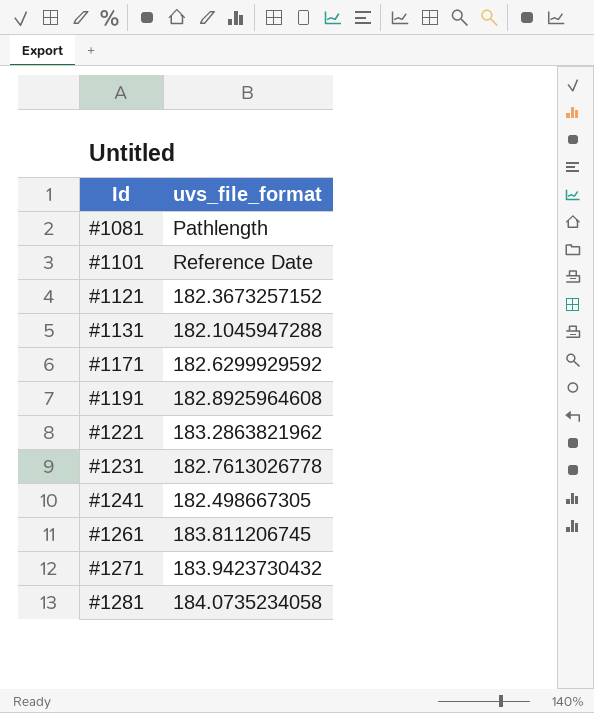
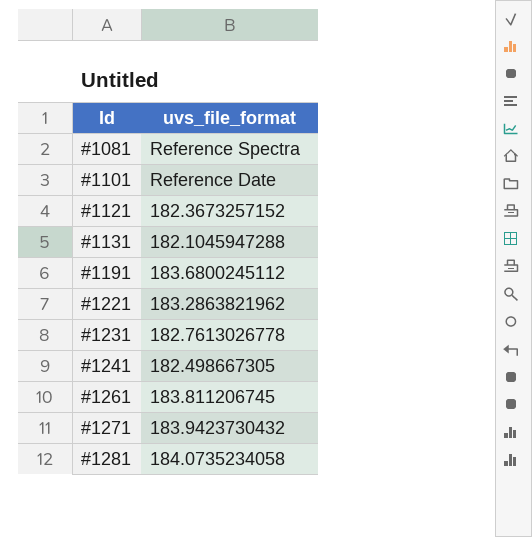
row #1171: 182.6299929592 -> none
#1081 | uvs_file_format: Pathlength -> Reference Spectra
#1191 | uvs_file_format: 182.8925964608 -> 183.6800245112

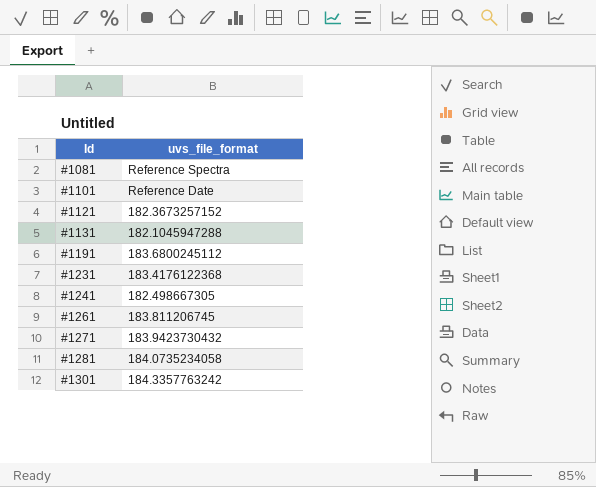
row #1221: 183.2863821962 -> none
#1231 | uvs_file_format: 182.7613026778 -> 183.4176122368
row #1301: none -> 184.3357763242

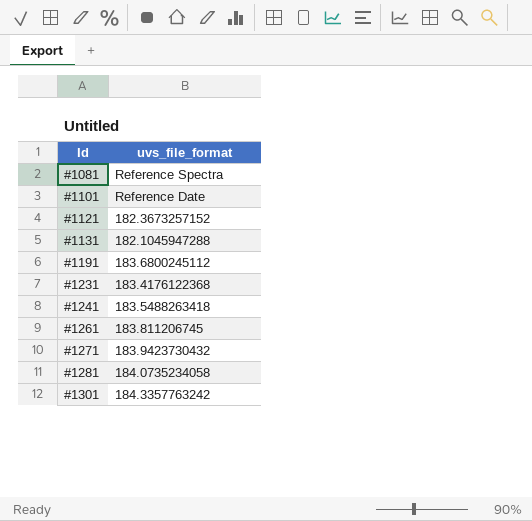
#1241 | uvs_file_format: 182.498667305 -> 183.5488263418

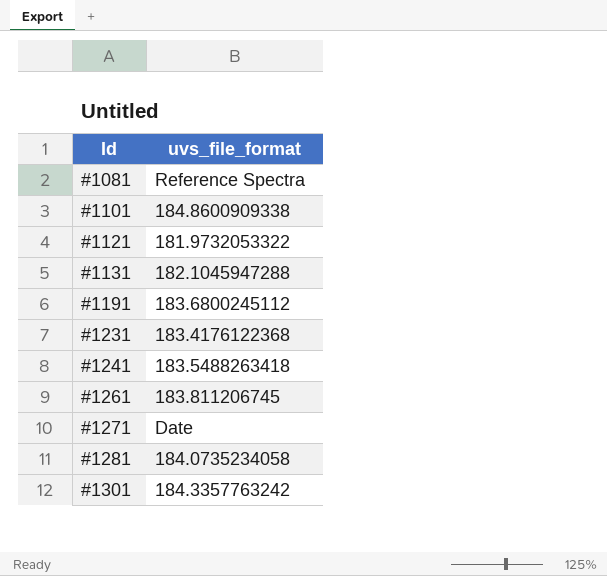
#1101 | uvs_file_format: Reference Date -> 184.8600909338
#1121 | uvs_file_format: 182.3673257152 -> 181.9732053322
#1271 | uvs_file_format: 183.9423730432 -> Date

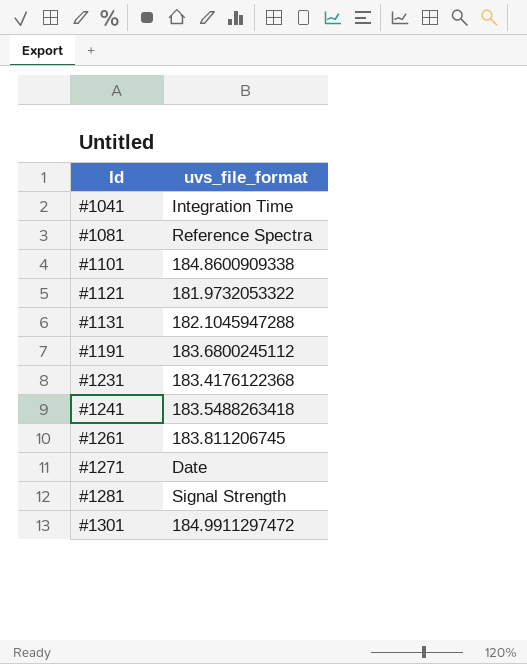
row #1041: none -> Integration Time
#1281 | uvs_file_format: 184.0735234058 -> Signal Strength
#1301 | uvs_file_format: 184.3357763242 -> 184.9911297472

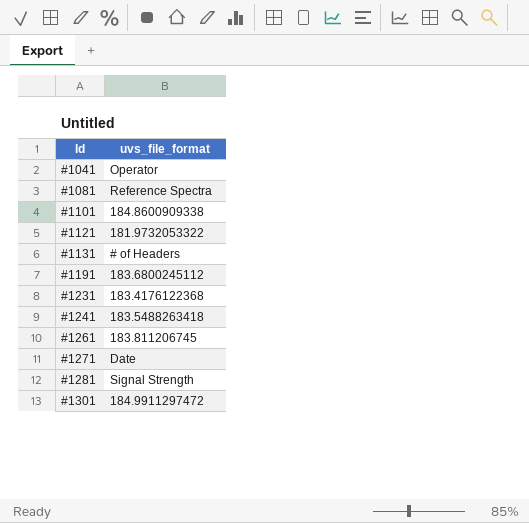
#1041 | uvs_file_format: Integration Time -> Operator
#1131 | uvs_file_format: 182.1045947288 -> # of Headers

